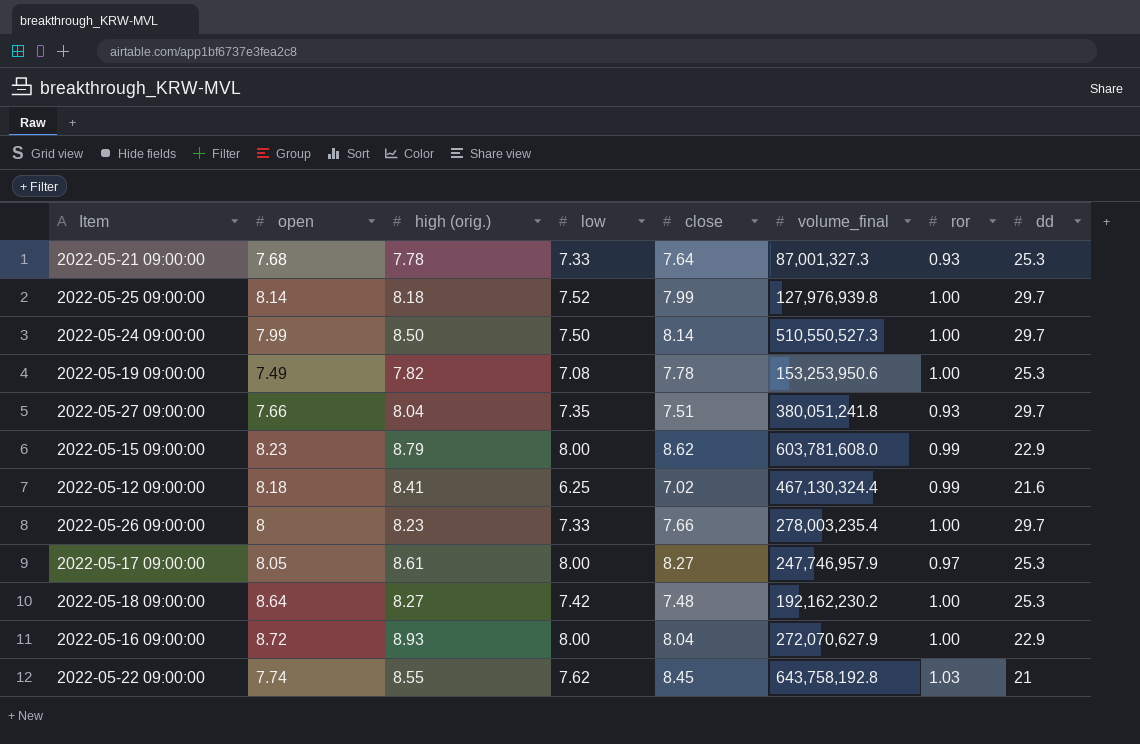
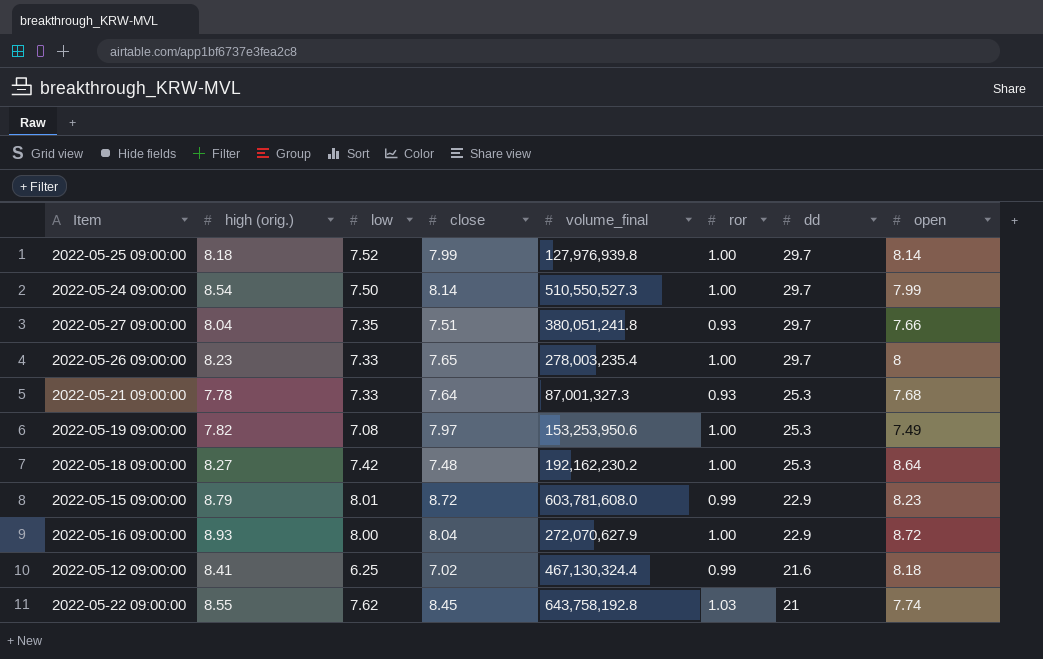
row order: none -> dd descending
column open | position: 2 -> 8
row 2022-05-17 09:00:00: 8.05 | 8.61 | 8.00 | 8.27 | 247,746,957.9 | 0.97 | 25.3 -> none
2022-05-24 09:00:00 | high (orig.): 8.50 -> 8.54
2022-05-26 09:00:00 | close: 7.66 -> 7.65
2022-05-19 09:00:00 | close: 7.78 -> 7.97
2022-05-15 09:00:00 | low: 8.00 -> 8.01
2022-05-15 09:00:00 | close: 8.62 -> 8.72

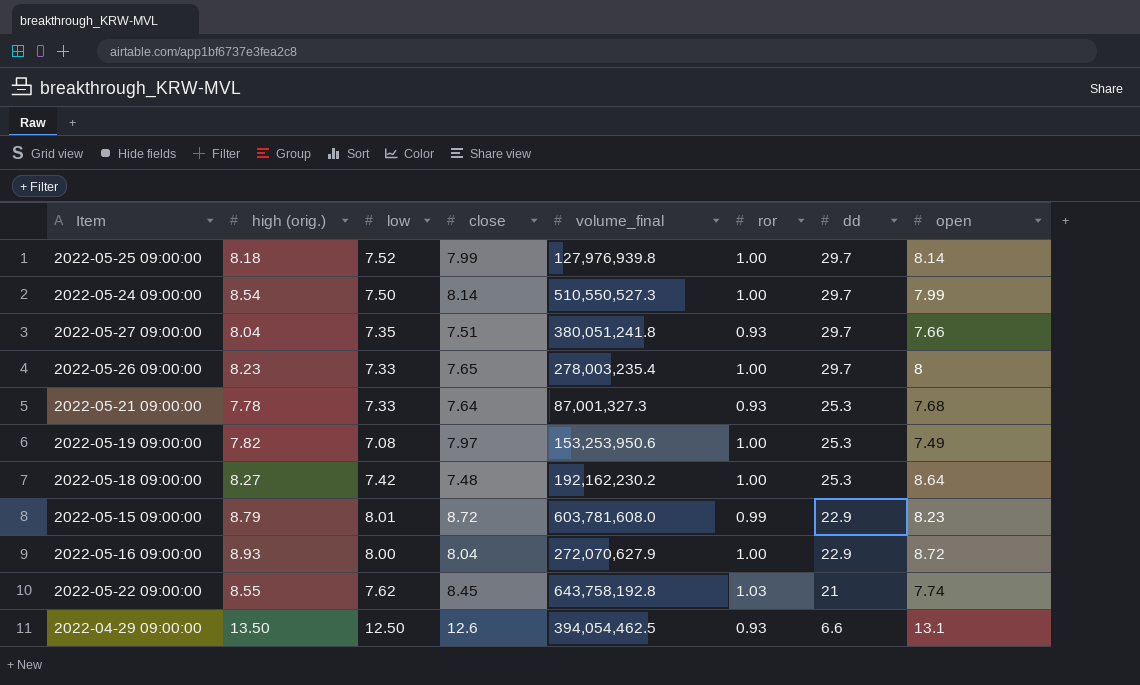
row 2022-05-12 09:00:00: 8.41 | 6.25 | 7.02 | 467,130,324.4 | 0.99 | 21.6 | 8.18 -> none
row 2022-04-29 09:00:00: none -> 13.50 | 12.50 | 12.6 | 394,054,462.5 | 0.93 | 6.6 | 13.1

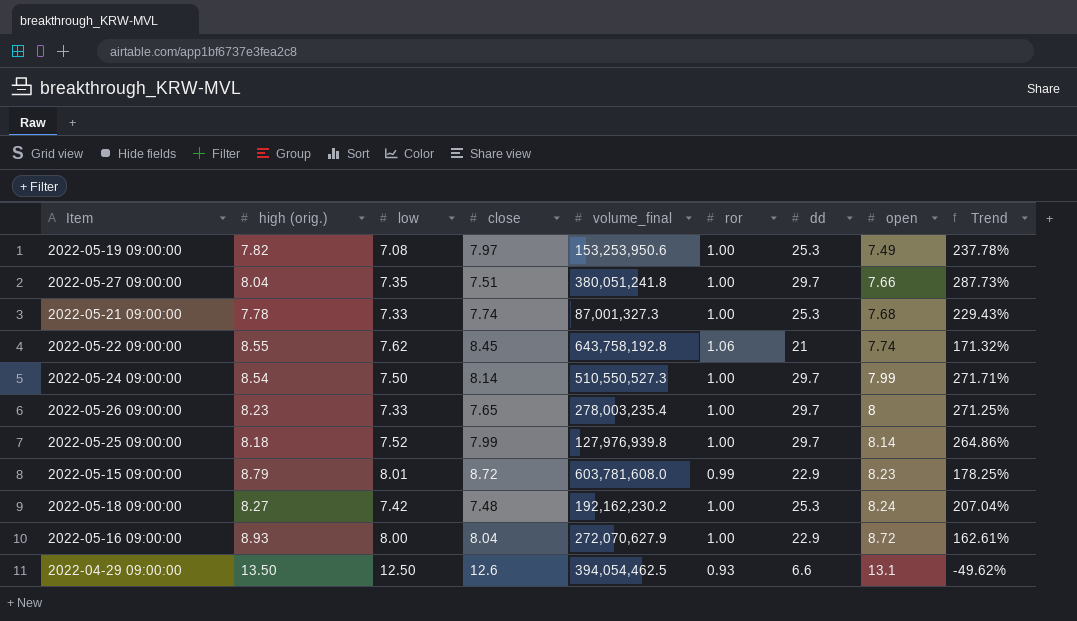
row order: dd descending -> open ascending
column Trend | formula: none -> ([dd] - [open]) / [open]
2022-05-27 09:00:00 | ror: 0.93 -> 1.00
2022-05-21 09:00:00 | close: 7.64 -> 7.74
2022-05-21 09:00:00 | ror: 0.93 -> 1.00
2022-05-22 09:00:00 | ror: 1.03 -> 1.06
2022-05-18 09:00:00 | open: 8.64 -> 8.24

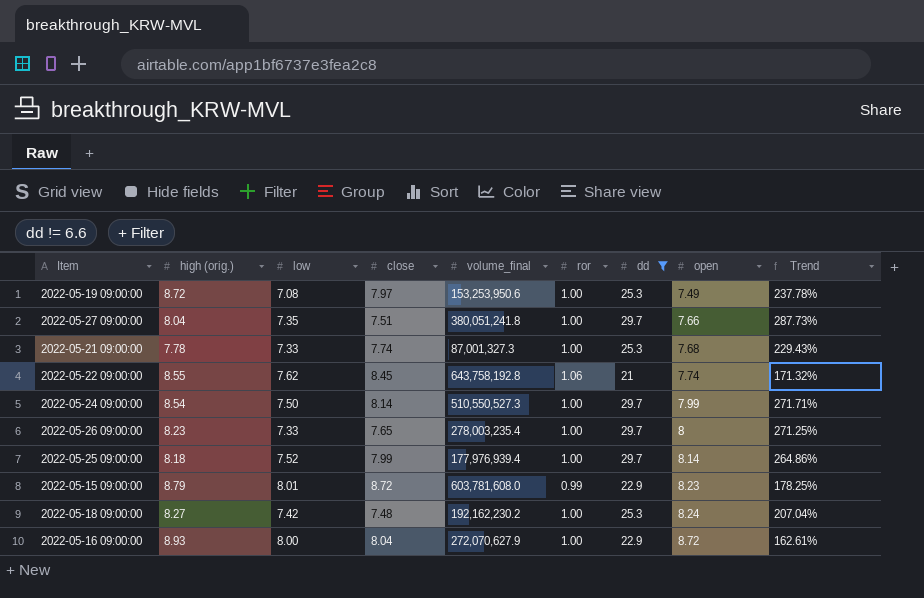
filter: none -> dd != 6.6
2022-05-19 09:00:00 | high (orig.): 7.82 -> 8.72
2022-05-25 09:00:00 | volume_final: 127,976,939.8 -> 177,976,939.4

